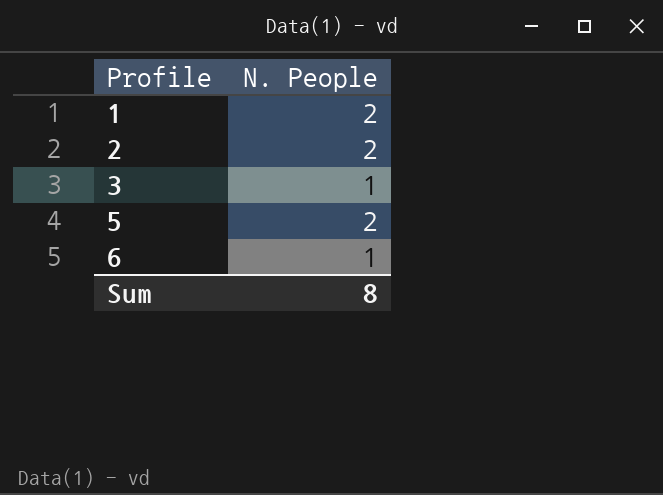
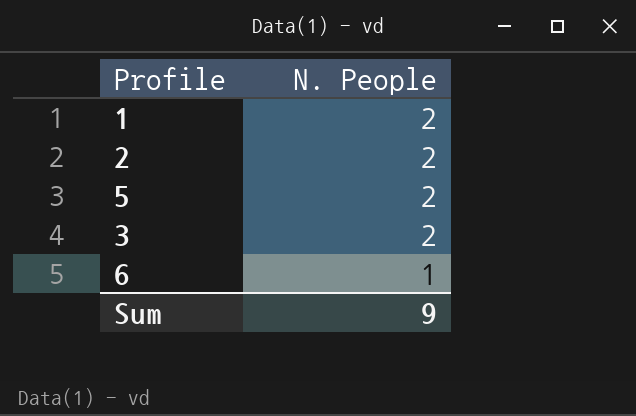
row order: Profile ascending -> N. People descending
3 | N. People: 1 -> 2
Sum | N. People: 8 -> 9

